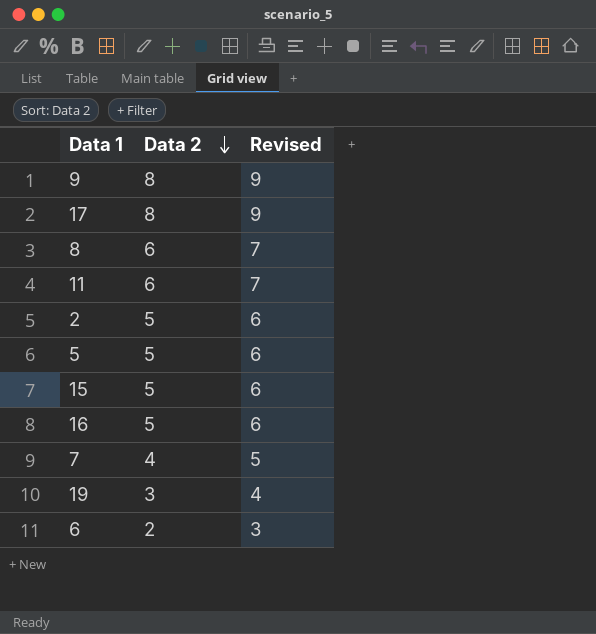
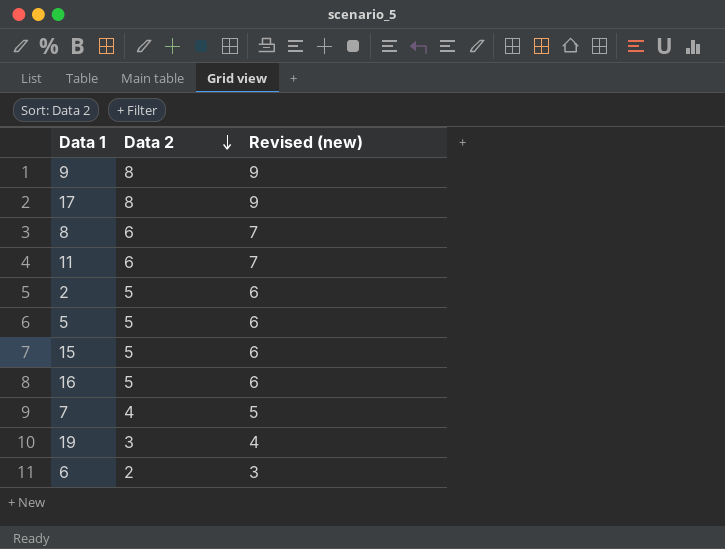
column name: Revised -> Revised (new)

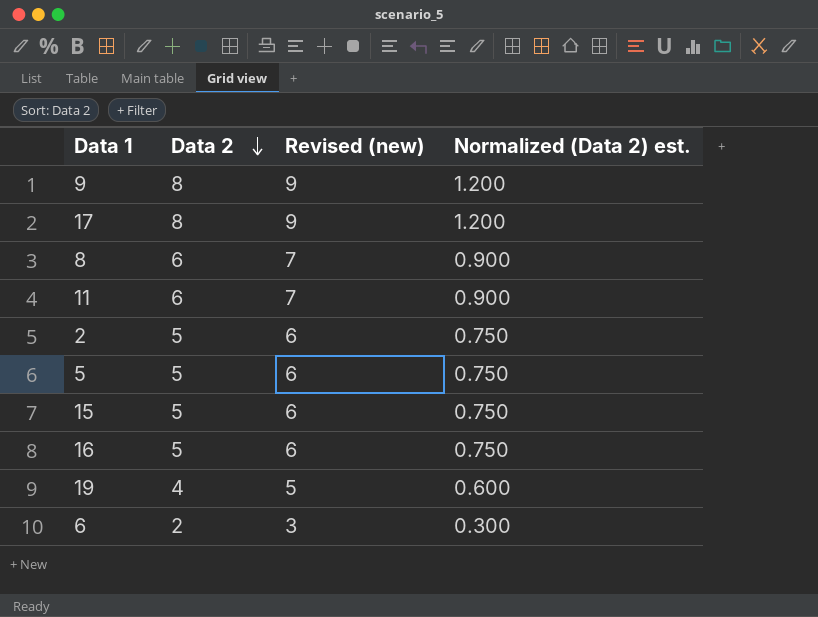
column Normalized (Data 2) est. | formula: none -> [Data 2] * 0.15
row 7: 4 | 5 -> none
19 | Data 2: 3 -> 4
19 | Revised (new): 4 -> 5

